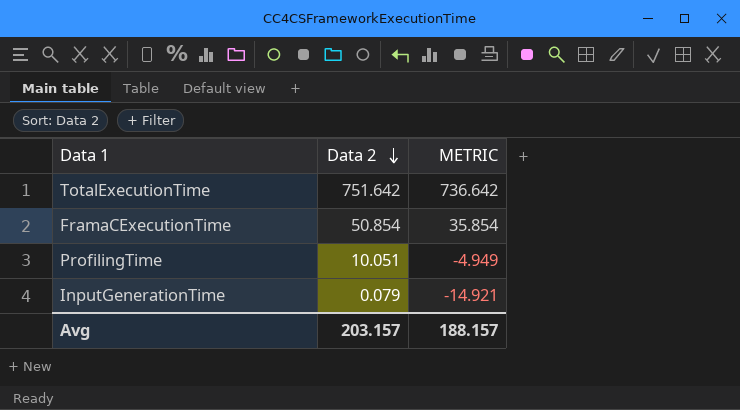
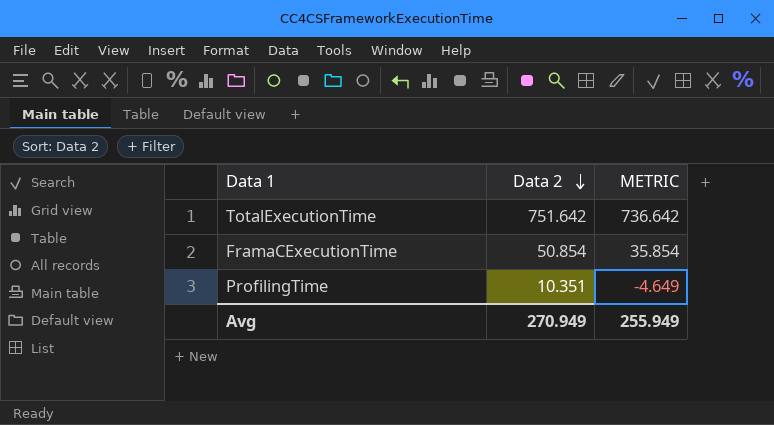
row InputGenerationTime: 0.079 | -14.921 -> none
ProfilingTime | Data 2: 10.051 -> 10.351
ProfilingTime | METRIC: -4.949 -> -4.649
Avg | Data 2: 203.157 -> 270.949
Avg | METRIC: 188.157 -> 255.949

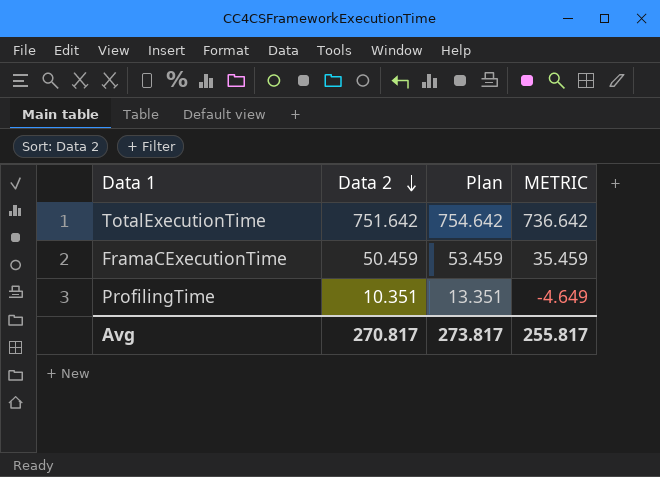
column Plan | formula: none -> [Data 2] + 3
FramaCExecutionTime | Data 2: 50.854 -> 50.459
FramaCExecutionTime | METRIC: 35.854 -> 35.459
Avg | Data 2: 270.949 -> 270.817
Avg | METRIC: 255.949 -> 255.817

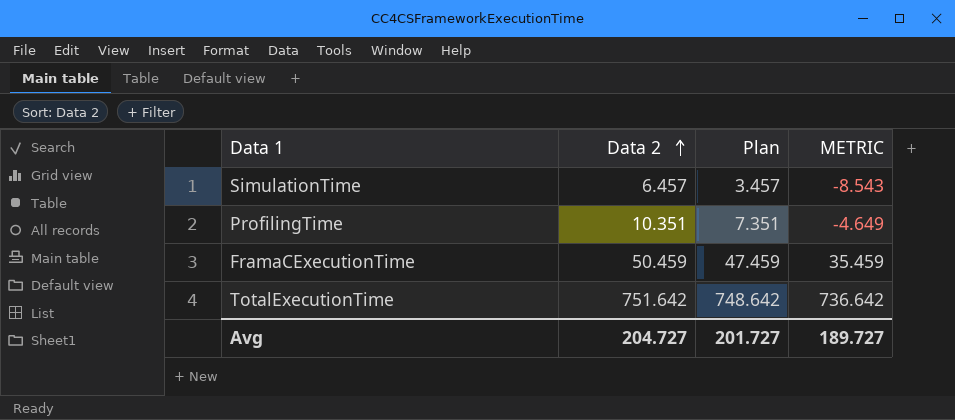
row order: Data 2 descending -> Data 2 ascending
column Plan | formula: [Data 2] + 3 -> [Data 2] - 3
row SimulationTime: none -> 6.457 | 3.457 | -8.543
Avg | Data 2: 270.817 -> 204.727
Avg | Plan: 273.817 -> 201.727
Avg | METRIC: 255.817 -> 189.727

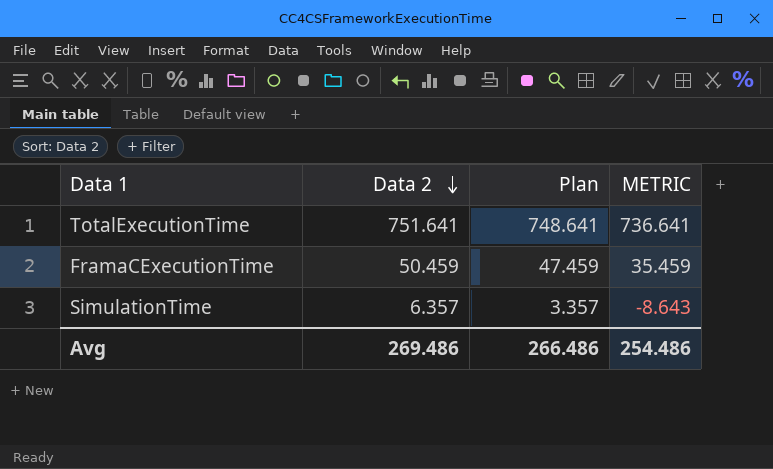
row order: Data 2 ascending -> Data 2 descending
row ProfilingTime: 10.351 | 7.351 | -4.649 -> none
TotalExecutionTime | Data 2: 751.642 -> 751.641
TotalExecutionTime | Plan: 748.642 -> 748.641
TotalExecutionTime | METRIC: 736.642 -> 736.641
SimulationTime | Data 2: 6.457 -> 6.357
SimulationTime | Plan: 3.457 -> 3.357
SimulationTime | METRIC: -8.543 -> -8.643
Avg | Data 2: 204.727 -> 269.486
Avg | Plan: 201.727 -> 266.486
Avg | METRIC: 189.727 -> 254.486

